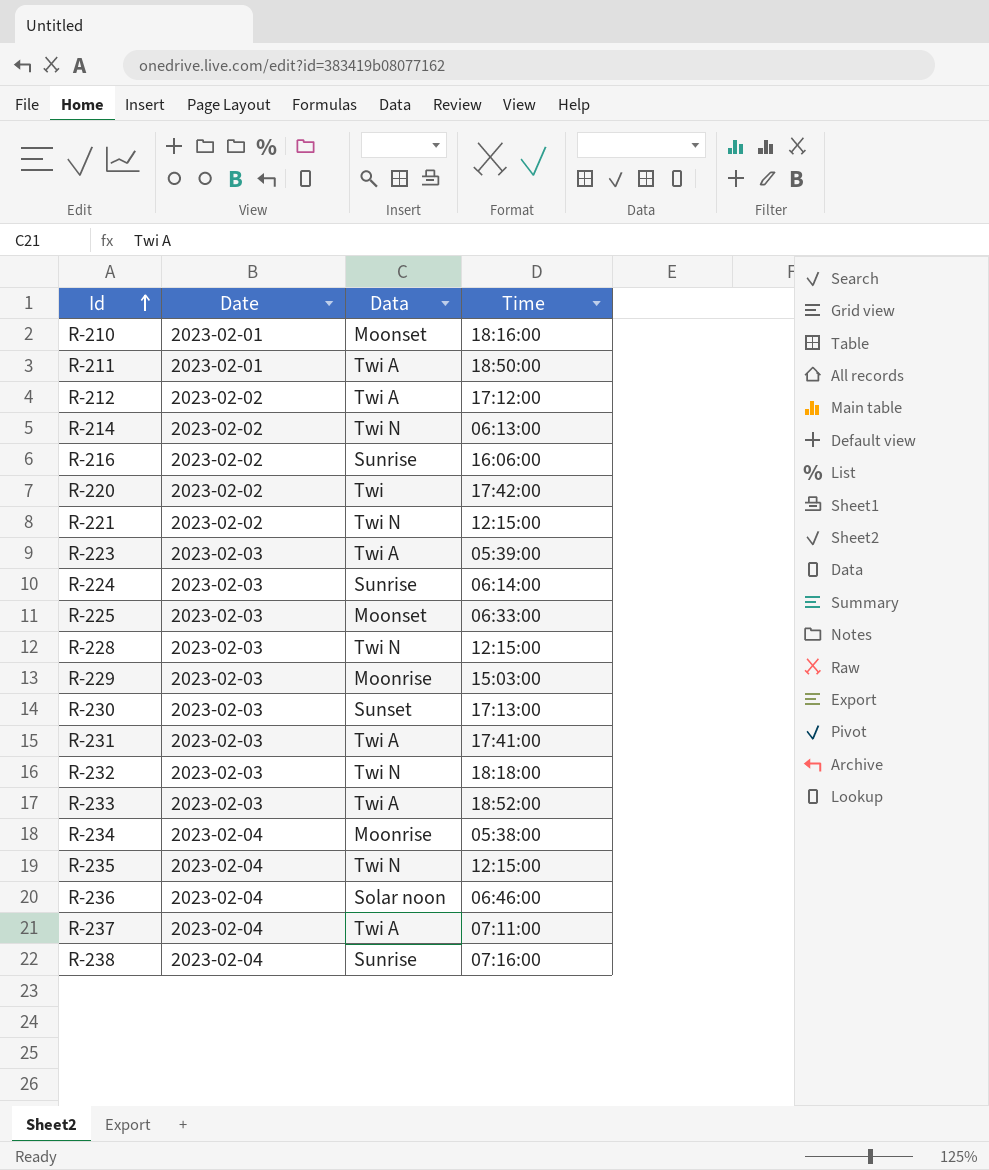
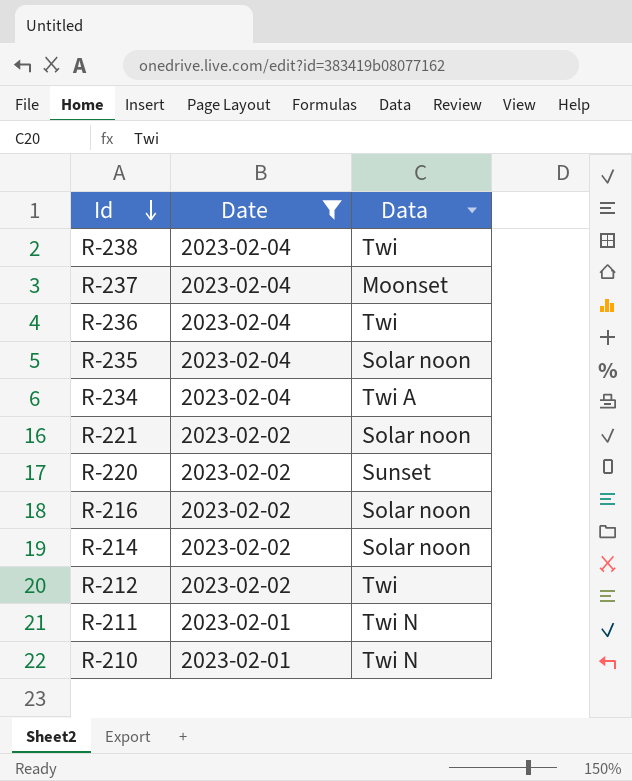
filter: none -> Date != 2023-02-03
row order: Id ascending -> Id descending
column Time | position: 4 -> none
R-238 | Data: Sunrise -> Twi
R-237 | Data: Twi A -> Moonset
R-236 | Data: Solar noon -> Twi
R-235 | Data: Twi N -> Solar noon
R-234 | Data: Moonrise -> Twi A
R-221 | Data: Twi N -> Solar noon
R-220 | Data: Twi -> Sunset
R-216 | Data: Sunrise -> Solar noon
R-214 | Data: Twi N -> Solar noon
R-212 | Data: Twi A -> Twi
R-211 | Data: Twi A -> Twi N
R-210 | Data: Moonset -> Twi N

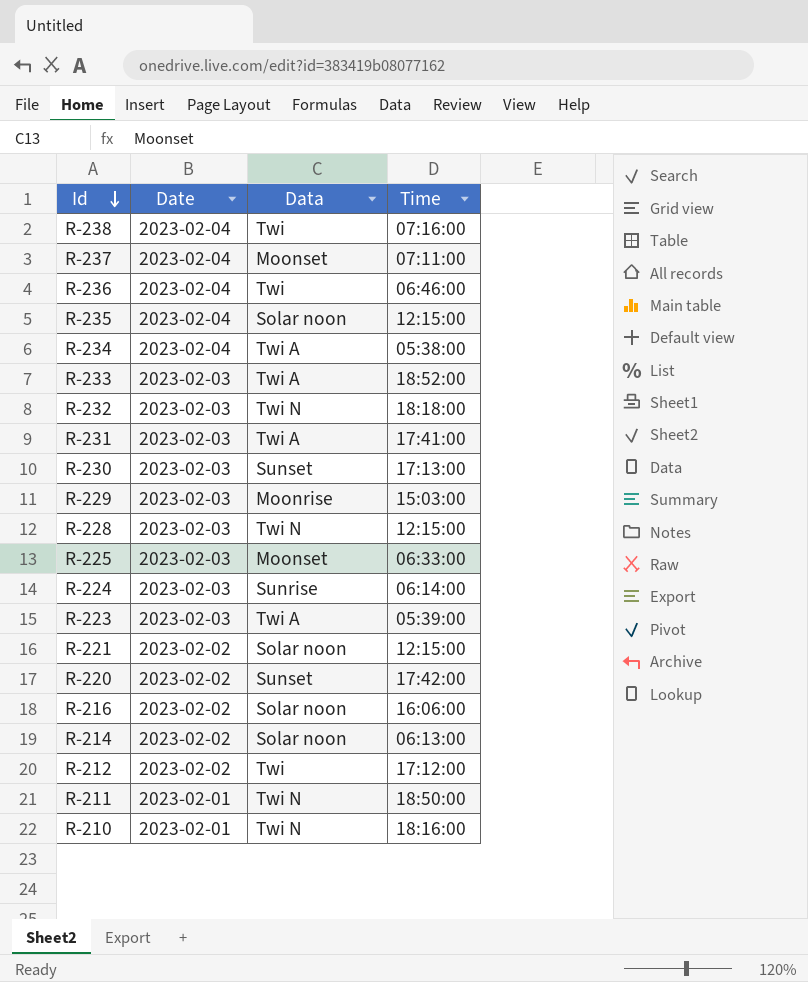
filter: Date != 2023-02-03 -> none
column Time | position: none -> 4

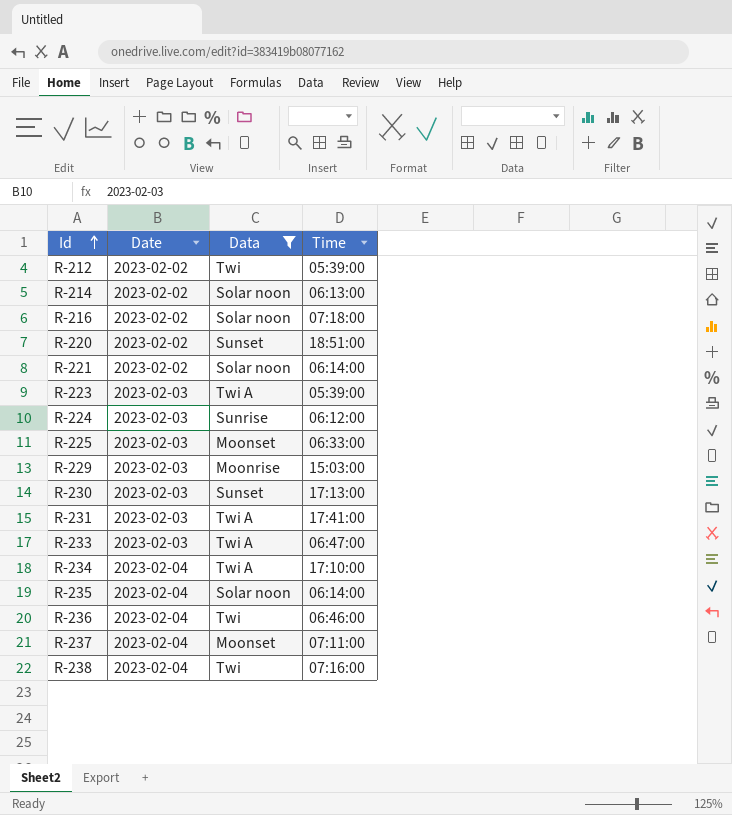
filter: none -> Data != Twi N
row order: Id descending -> Id ascending
R-212 | Time: 17:12:00 -> 05:39:00
R-216 | Time: 16:06:00 -> 07:18:00
R-220 | Time: 17:42:00 -> 18:51:00
R-221 | Time: 12:15:00 -> 06:14:00
R-224 | Time: 06:14:00 -> 06:12:00
R-233 | Time: 18:52:00 -> 06:47:00
R-234 | Time: 05:38:00 -> 17:10:00
R-235 | Time: 12:15:00 -> 06:14:00

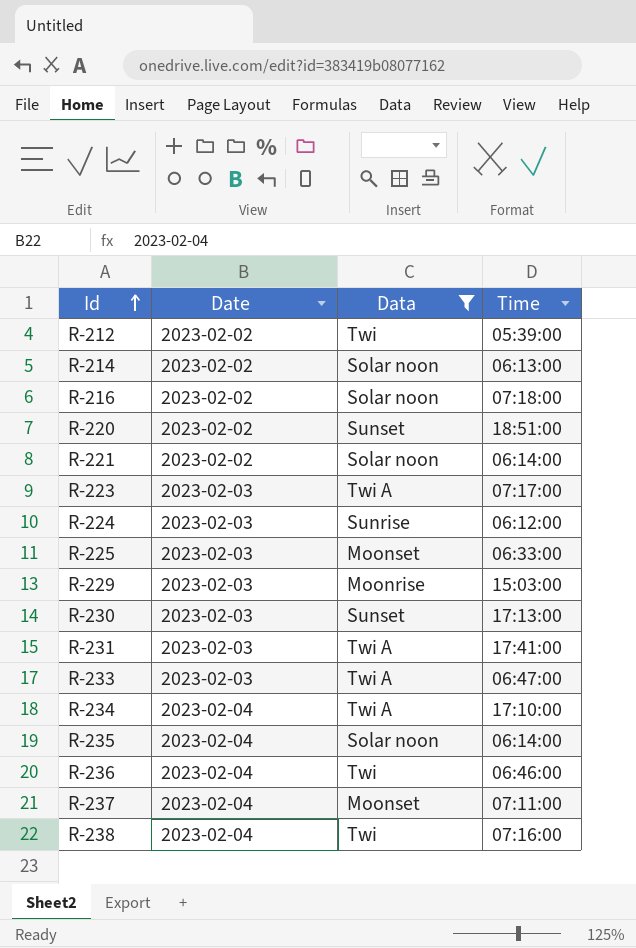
R-223 | Time: 05:39:00 -> 07:17:00

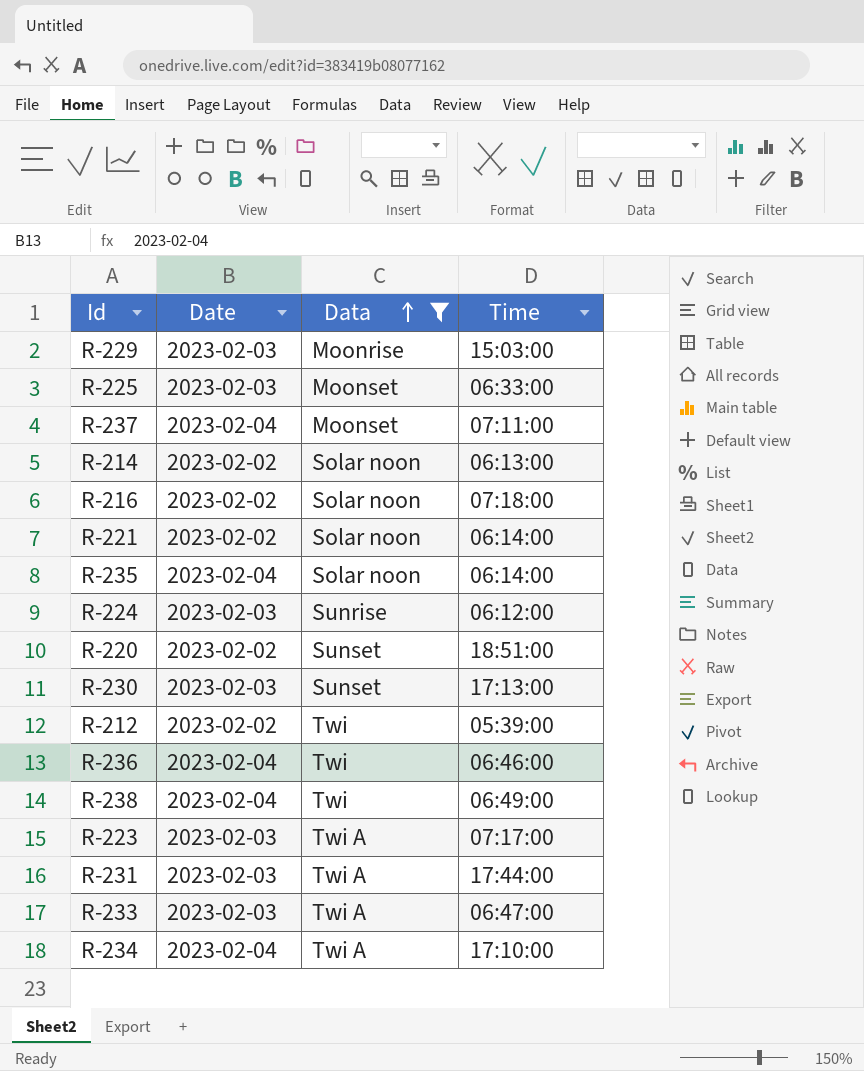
row order: Id ascending -> Data ascending
R-238 | Time: 07:16:00 -> 06:49:00
R-231 | Time: 17:41:00 -> 17:44:00

